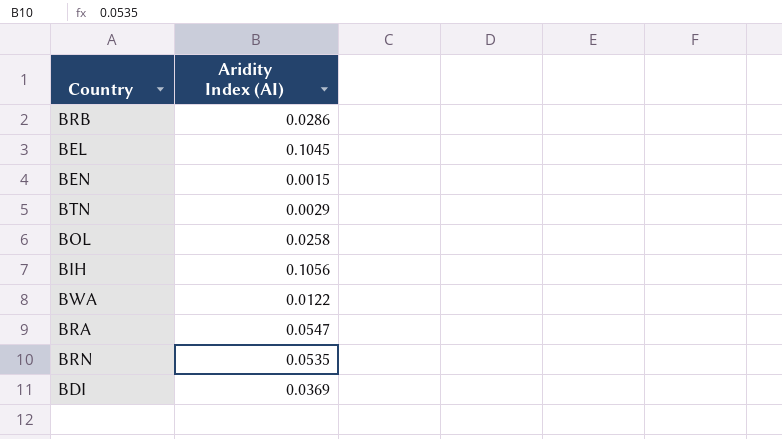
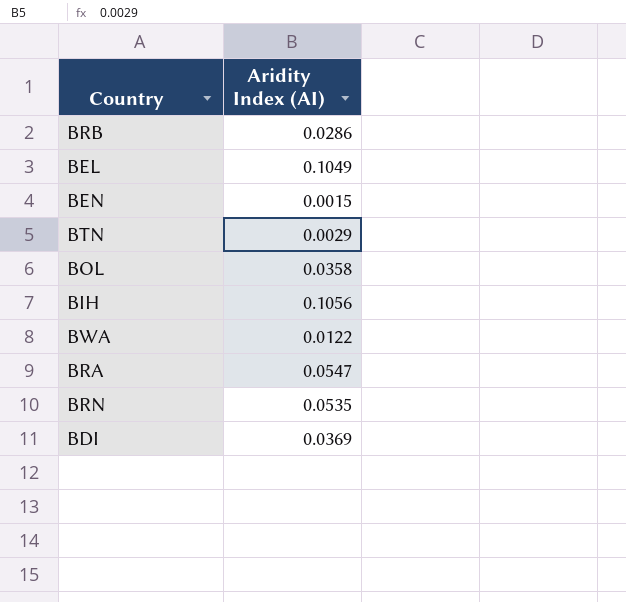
BEL | Aridity Index (AI): 0.1045 -> 0.1049
BOL | Aridity Index (AI): 0.0258 -> 0.0358

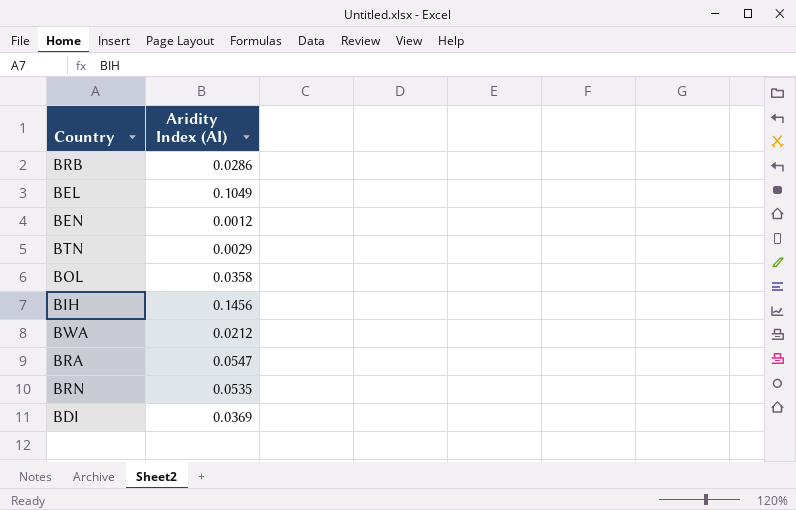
BEN | Aridity Index (AI): 0.0015 -> 0.0012
BIH | Aridity Index (AI): 0.1056 -> 0.1456
BWA | Aridity Index (AI): 0.0122 -> 0.0212

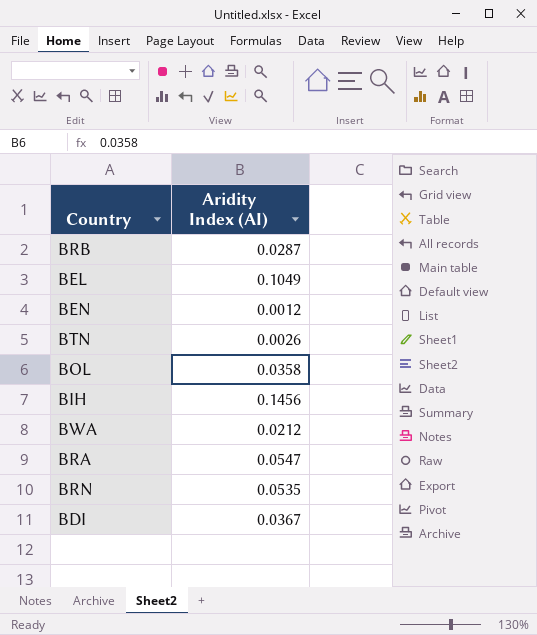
BRB | Aridity Index (AI): 0.0286 -> 0.0287
BTN | Aridity Index (AI): 0.0029 -> 0.0026
BDI | Aridity Index (AI): 0.0369 -> 0.0367

